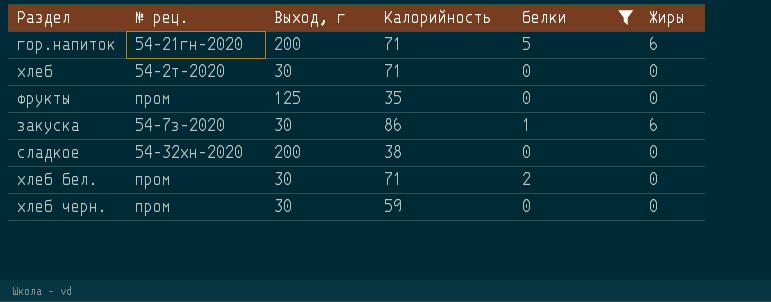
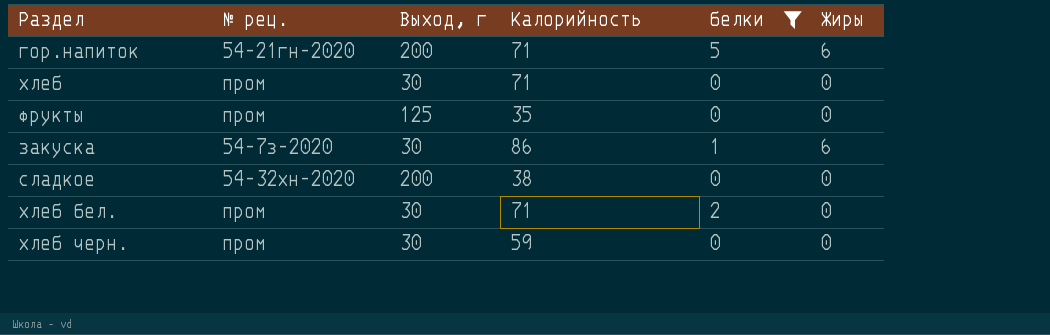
хлеб | № рец.: 54-2т-2020 -> пром

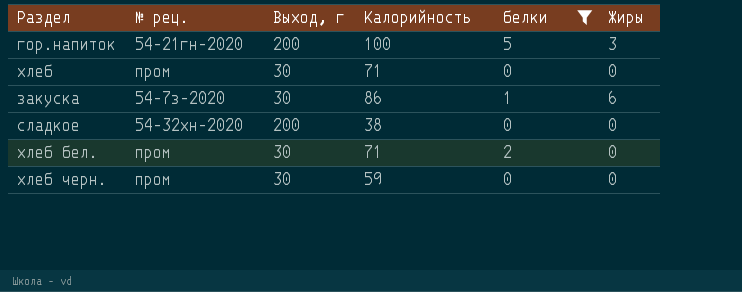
row фрукты: пром | 125 | 35 | 0 | 0 -> none
гор.напиток | Калорийность: 71 -> 100
гор.напиток | Жиры: 6 -> 3

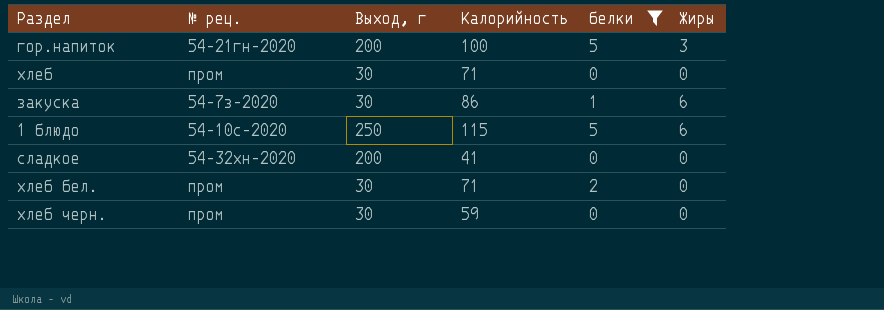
row 1 блюдо: none -> 54-10с-2020 | 250 | 115 | 5 | 6
сладкое | Калорийность: 38 -> 41

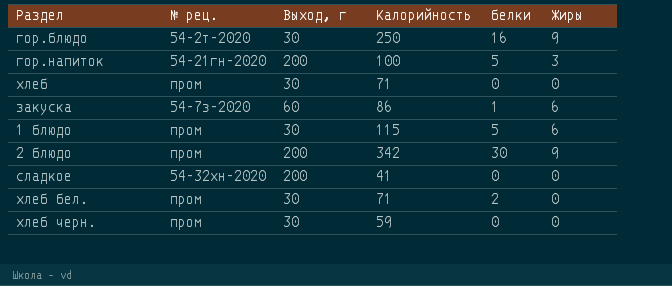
filter: белки <= 5 -> none
закуска | Выход, г: 30 -> 60
1 блюдо | № рец.: 54-10с-2020 -> пром
1 блюдо | Выход, г: 250 -> 30

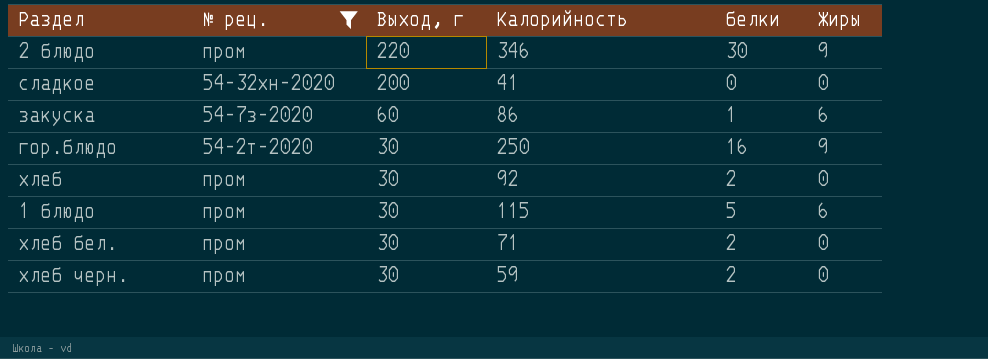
filter: none -> № рец. != 54-21гн-2020
row order: none -> Выход, г descending
2 блюдо | Выход, г: 200 -> 220
2 блюдо | Калорийность: 342 -> 346
хлеб | Калорийность: 71 -> 92
хлеб | белки: 0 -> 2
хлеб черн. | белки: 0 -> 2

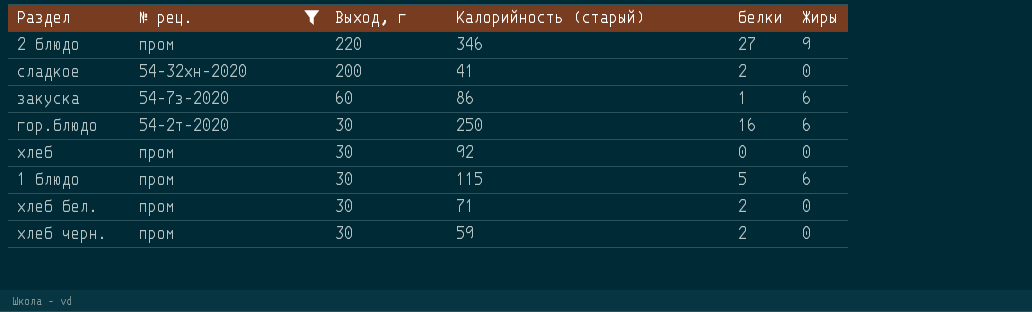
column name: Калорийность -> Калорийность (старый)
2 блюдо | белки: 30 -> 27
сладкое | белки: 0 -> 2
гор.блюдо | Жиры: 9 -> 6
хлеб | белки: 2 -> 0

